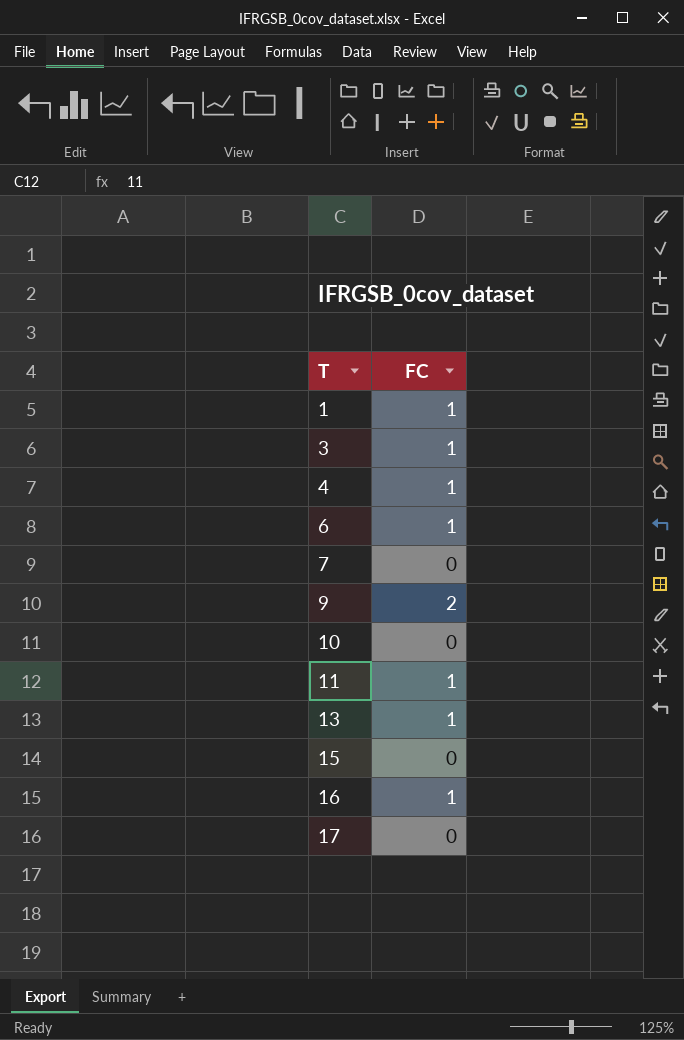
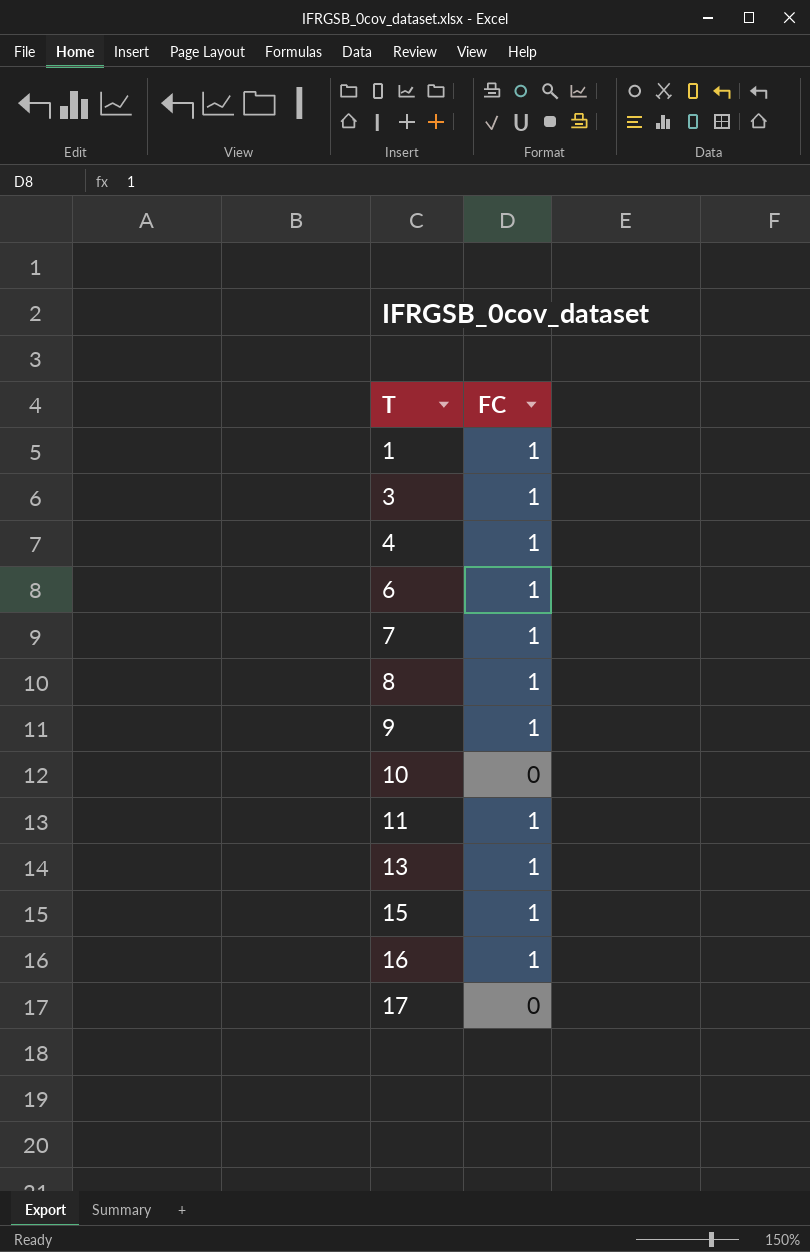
7 | FC: 0 -> 1
row 8: none -> 1
9 | FC: 2 -> 1
15 | FC: 0 -> 1

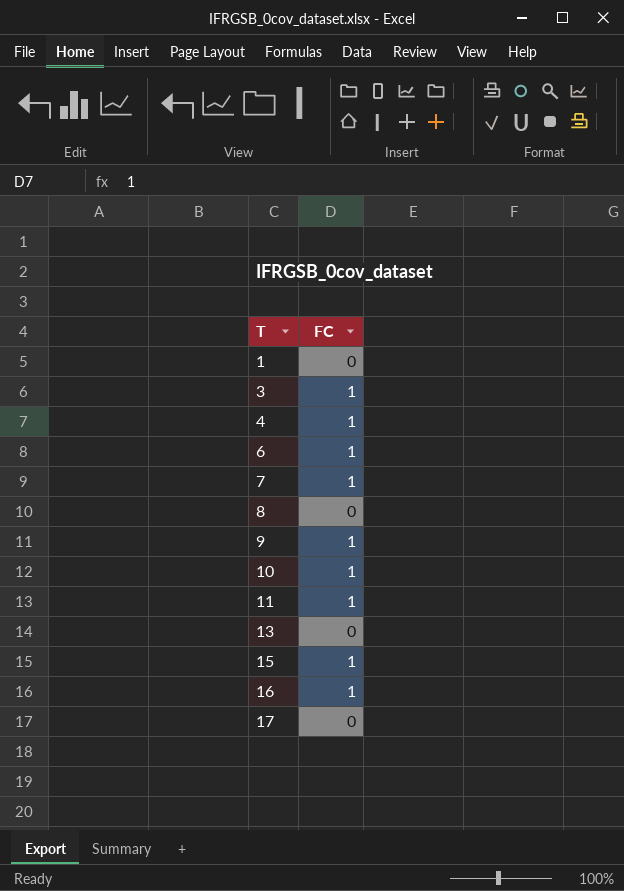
1 | FC: 1 -> 0
8 | FC: 1 -> 0
10 | FC: 0 -> 1
13 | FC: 1 -> 0

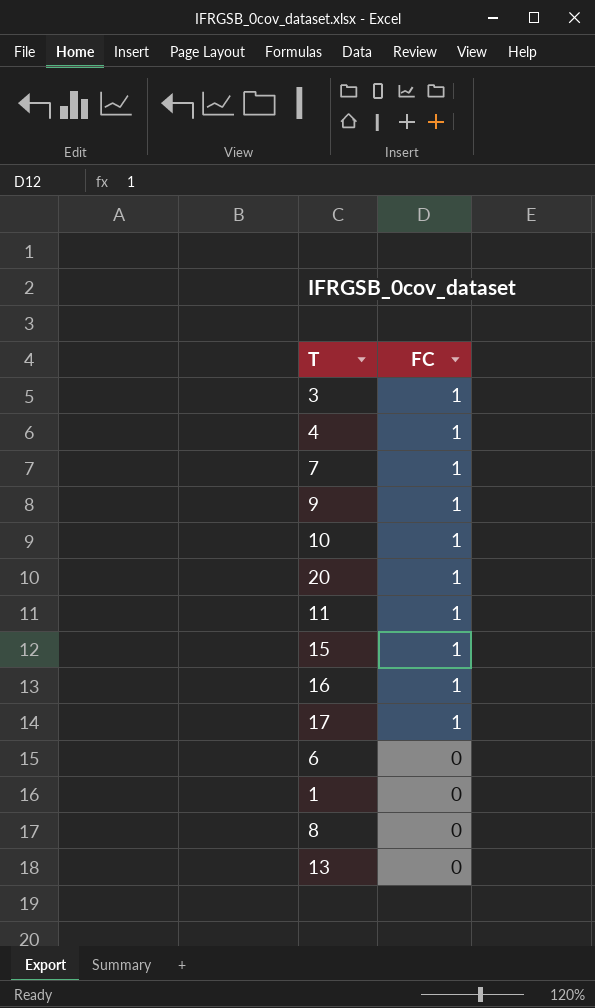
row order: T ascending -> FC descending
row 20: none -> 1
17 | FC: 0 -> 1
6 | FC: 1 -> 0

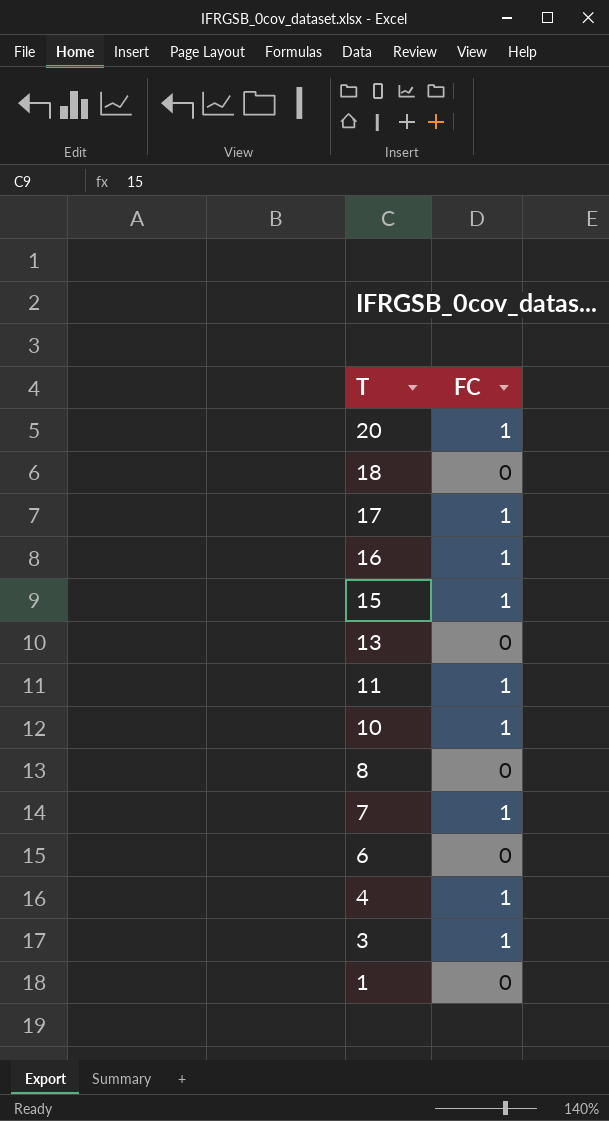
row order: FC descending -> T descending
row 9: 1 -> none
row 18: none -> 0

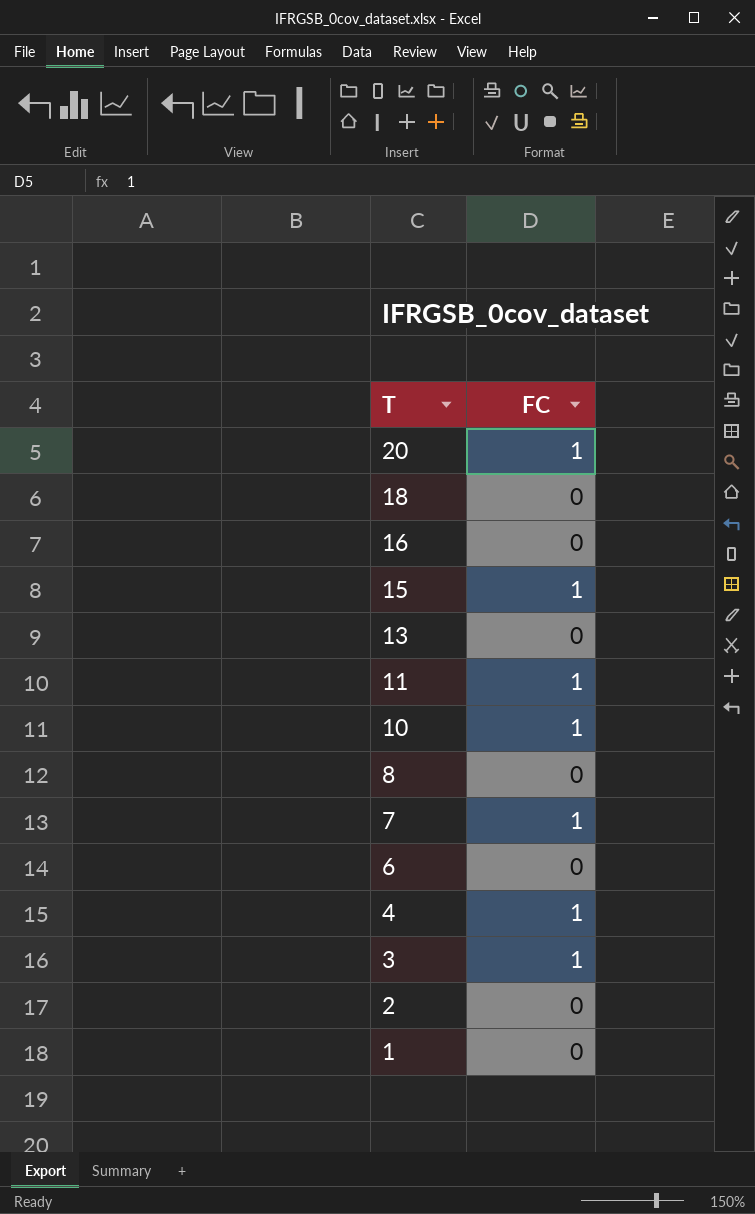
row 17: 1 -> none
16 | FC: 1 -> 0
row 2: none -> 0

